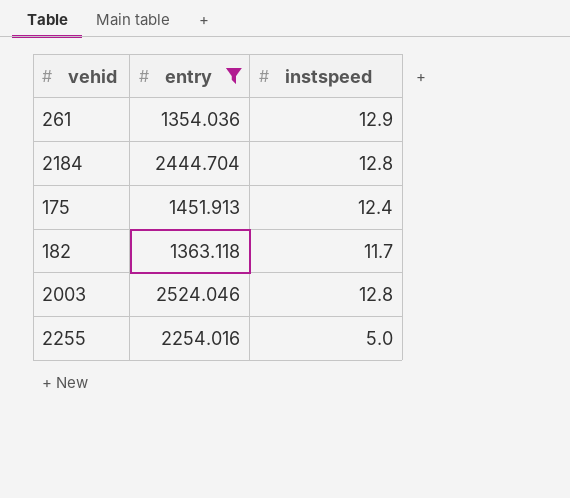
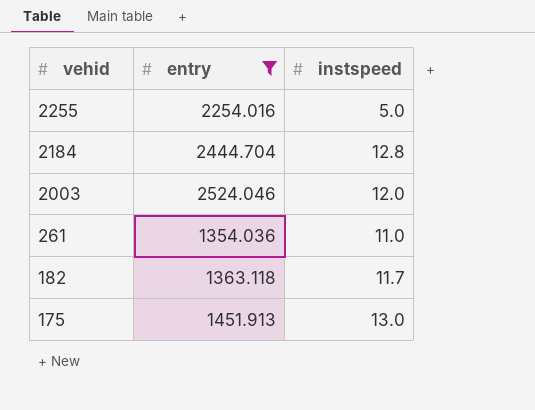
row order: none -> vehid descending
2003 | instspeed: 12.8 -> 12.0
261 | instspeed: 12.9 -> 11.0
175 | instspeed: 12.4 -> 13.0

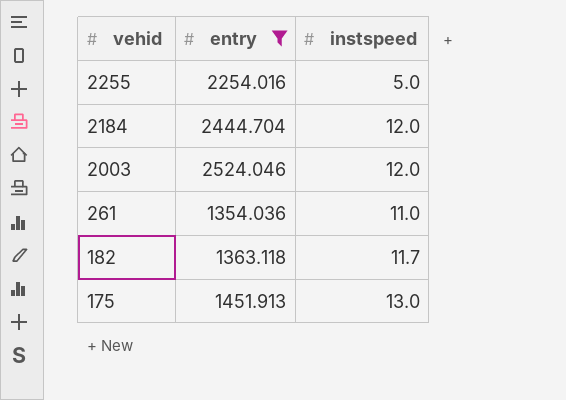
2184 | instspeed: 12.8 -> 12.0

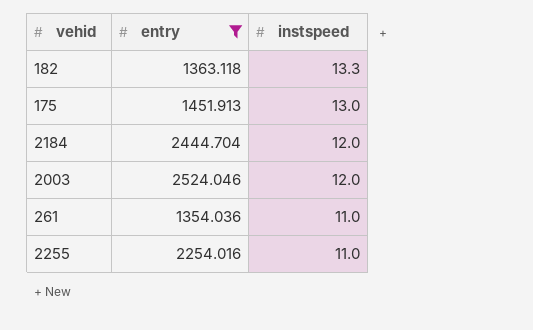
row order: vehid descending -> instspeed descending
182 | instspeed: 11.7 -> 13.3
2255 | instspeed: 5.0 -> 11.0

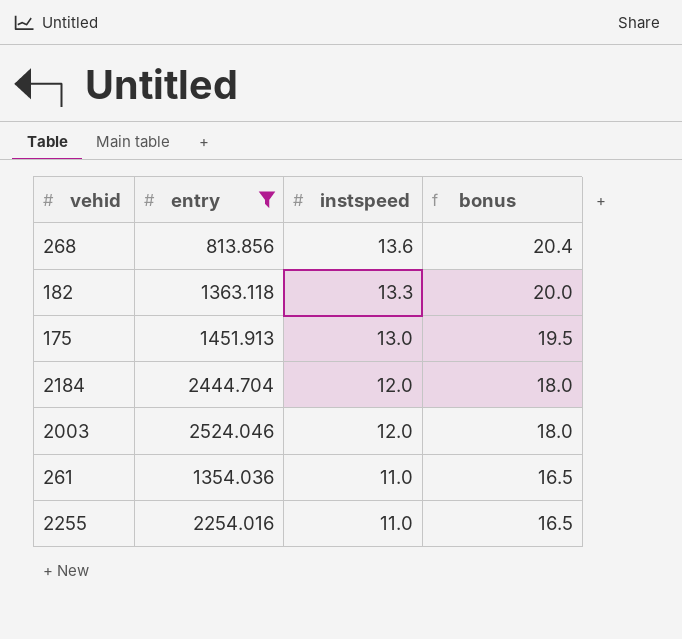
column bonus | formula: none -> [instspeed] * 1.5
row 268: none -> 813.856 | 13.6 | 20.4

